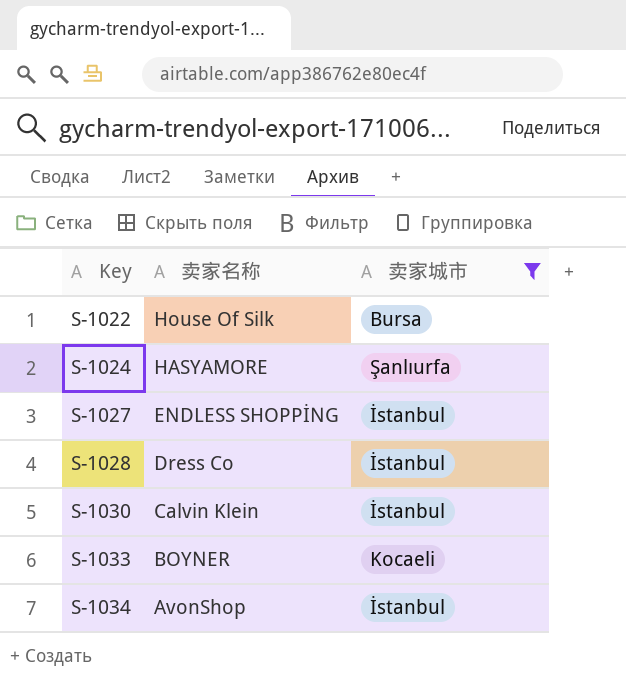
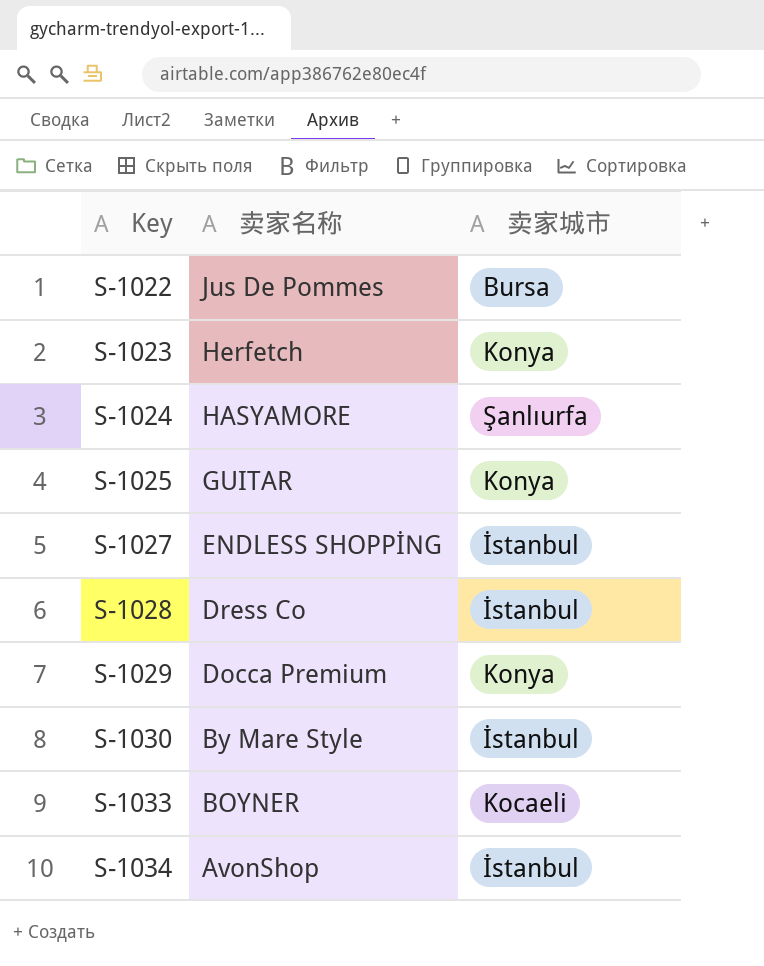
filter: 卖家城市 != Konya -> none
S-1022 | 卖家名称: House Of Silk -> Jus De Pommes
S-1030 | 卖家名称: Calvin Klein -> By Mare Style

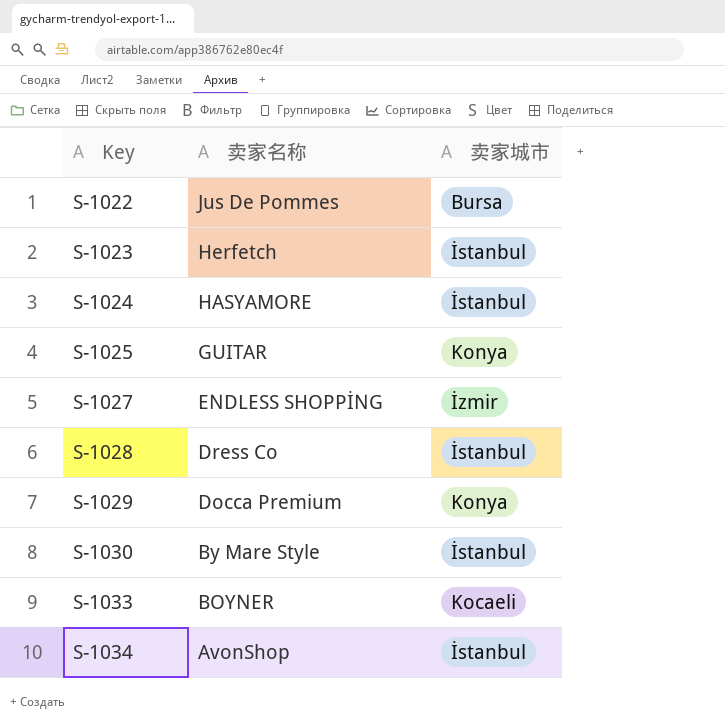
S-1023 | 卖家城市: Konya -> İstanbul
S-1024 | 卖家城市: Şanlıurfa -> İstanbul
S-1027 | 卖家城市: İstanbul -> İzmir

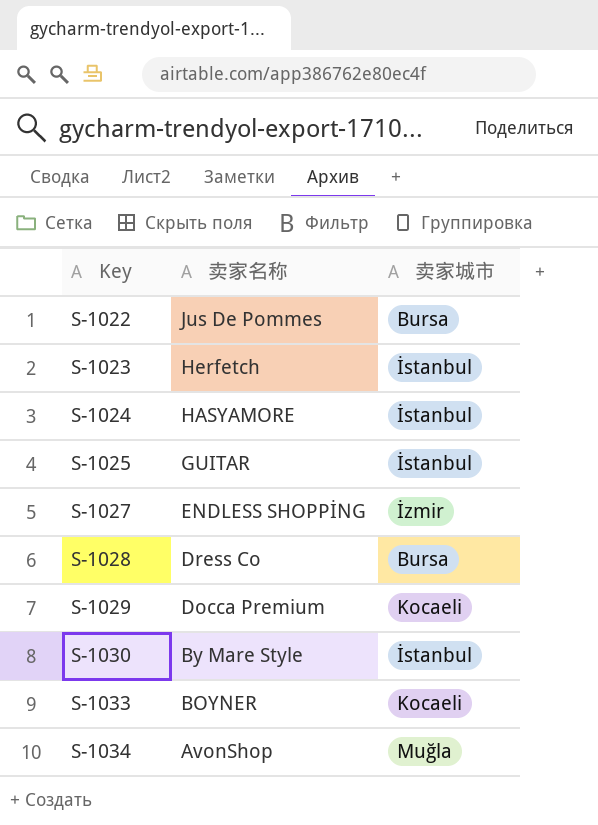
S-1025 | 卖家城市: Konya -> İstanbul
S-1028 | 卖家城市: İstanbul -> Bursa
S-1029 | 卖家城市: Konya -> Kocaeli
S-1034 | 卖家城市: İstanbul -> Muğla

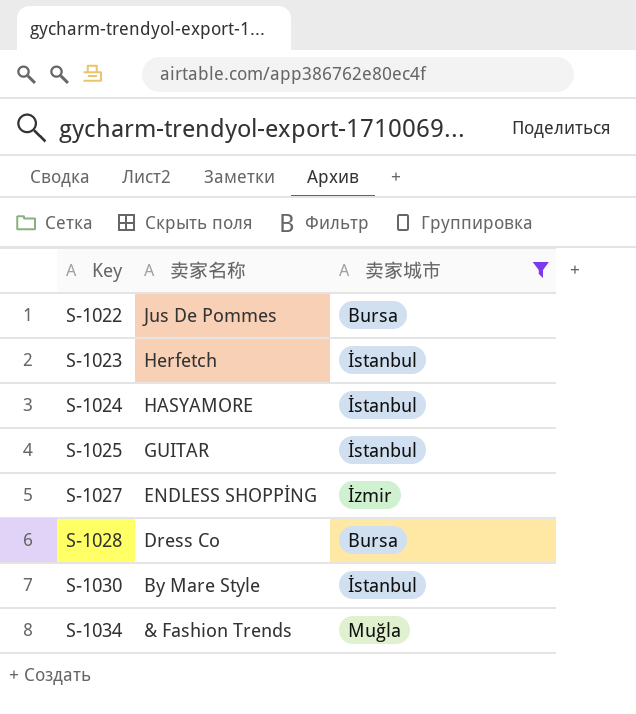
filter: none -> 卖家城市 != Kocaeli
S-1034 | 卖家名称: AvonShop -> & Fashion Trends

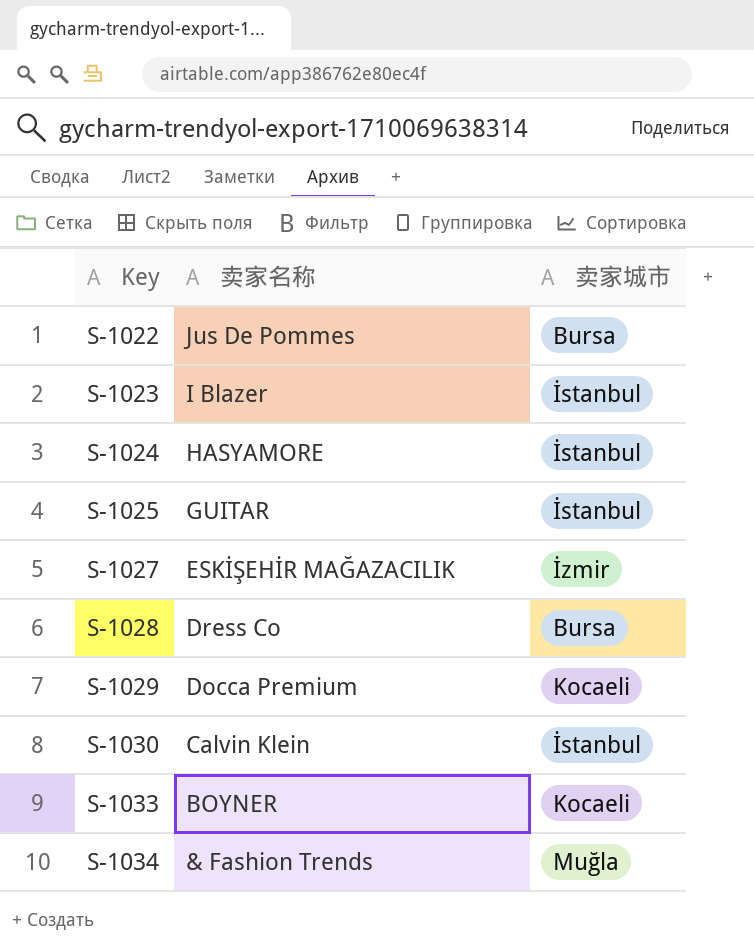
filter: 卖家城市 != Kocaeli -> none
S-1023 | 卖家名称: Herfetch -> I Blazer
S-1027 | 卖家名称: ENDLESS SHOPPİNG -> ESKİŞEHİR MAĞAZACILIK
S-1030 | 卖家名称: By Mare Style -> Calvin Klein

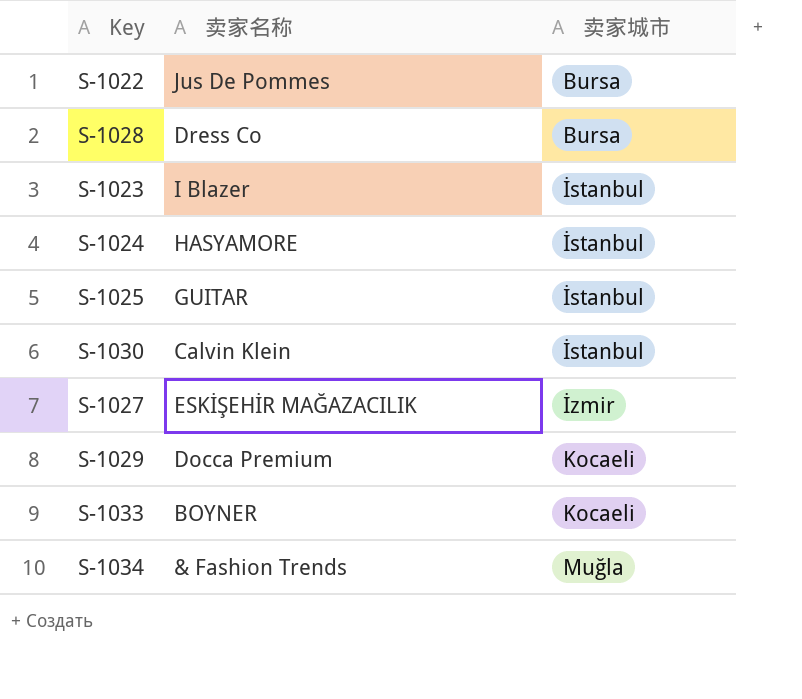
row order: Key ascending -> 卖家城市 ascending

